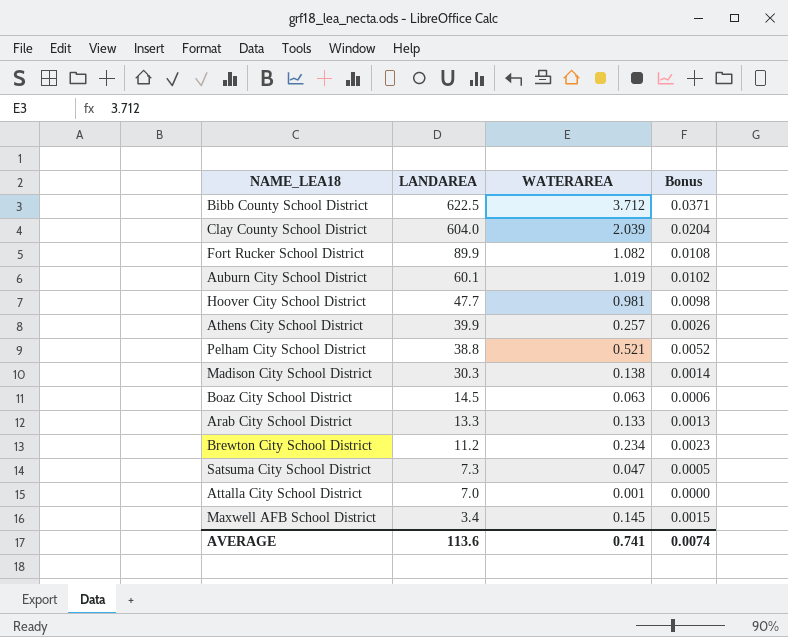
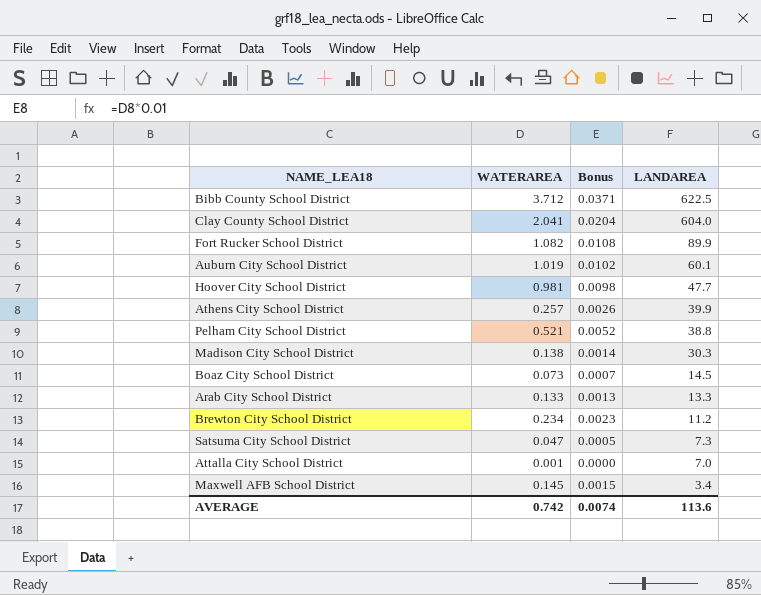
column LANDAREA | position: 2 -> 4
Clay County School District | WATERAREA: 2.039 -> 2.041
Boaz City School District | WATERAREA: 0.063 -> 0.073
Boaz City School District | Bonus: 0.0006 -> 0.0007
AVERAGE | WATERAREA: 0.741 -> 0.742

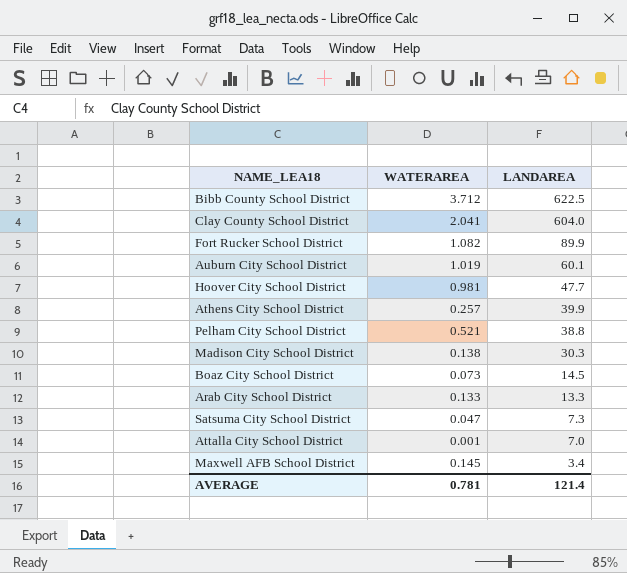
column Bonus | formula: [WATERAREA] * 0.01 -> none
row Brewton City School District: 0.234 | 0.0023 | 11.2 -> none
AVERAGE | WATERAREA: 0.742 -> 0.781
AVERAGE | LANDAREA: 113.6 -> 121.4

